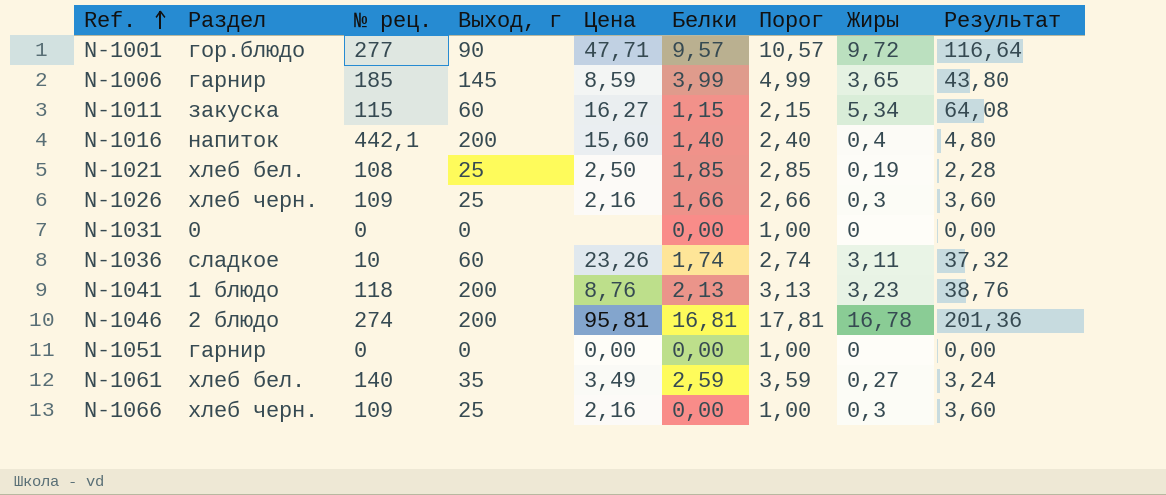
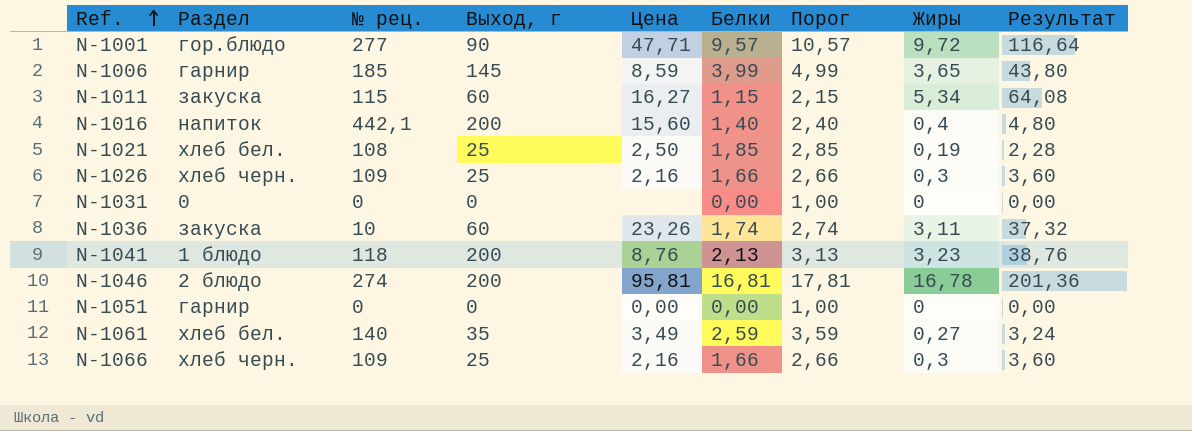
N-1036 | Раздел: сладкое -> закуска
N-1066 | Белки: 0,00 -> 1,66
N-1066 | Порог: 1,00 -> 2,66

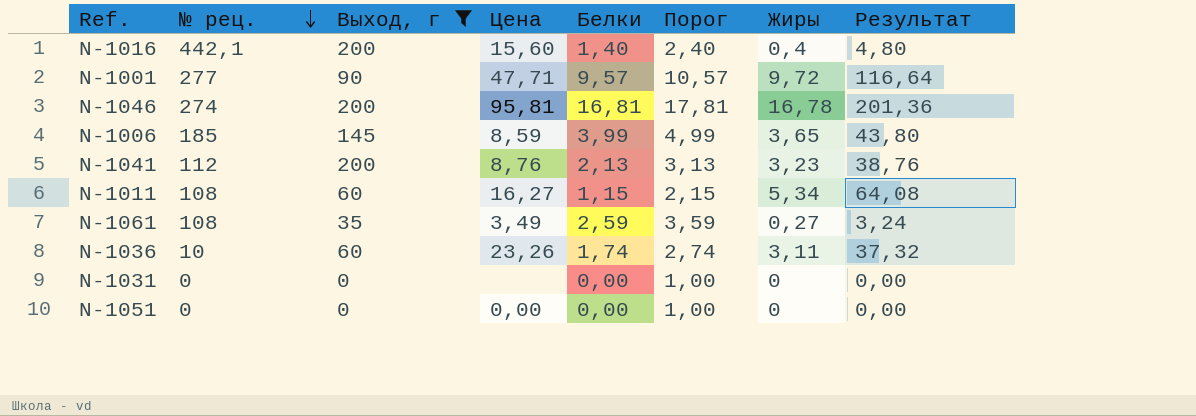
filter: none -> Выход, г != 25
row order: Ref. ascending -> № рец. descending
column Раздел | position: 2 -> none
N-1041 | № рец.: 118 -> 112
N-1011 | № рец.: 115 -> 108
N-1061 | № рец.: 140 -> 108

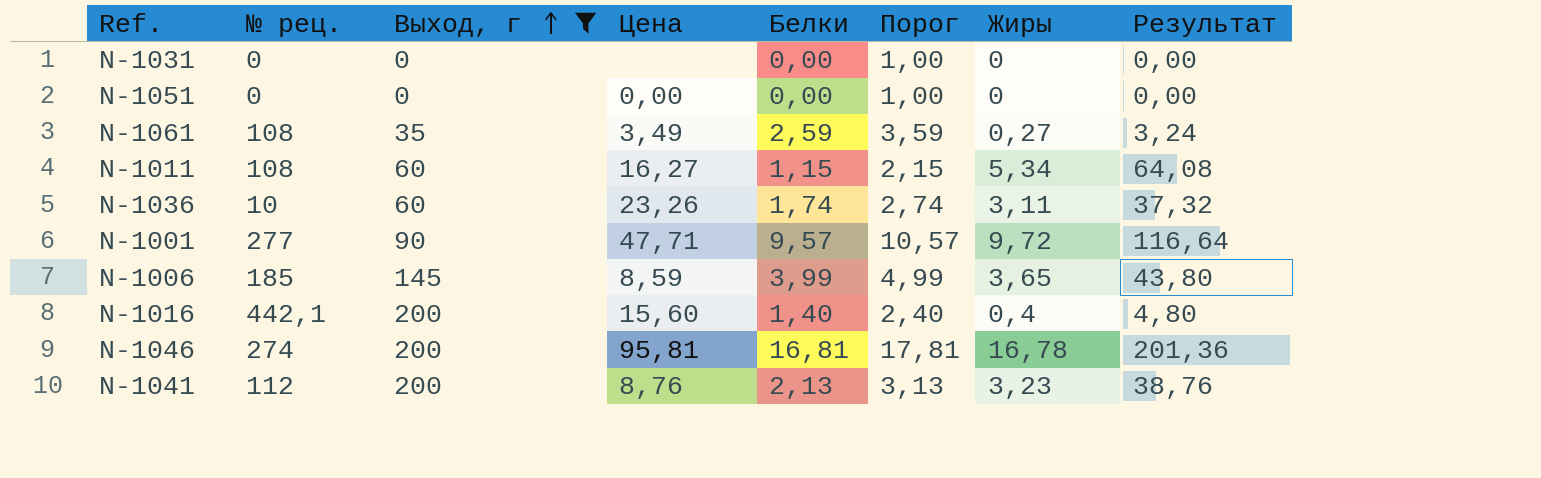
row order: № рец. descending -> Выход, г ascending

